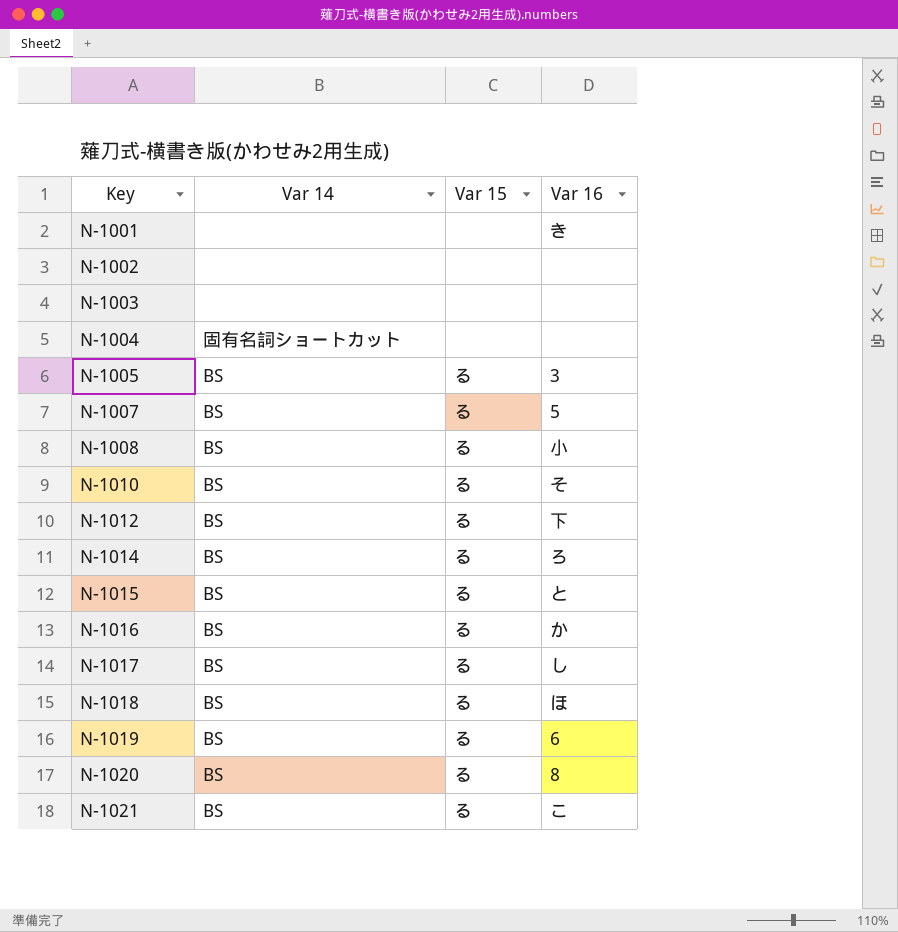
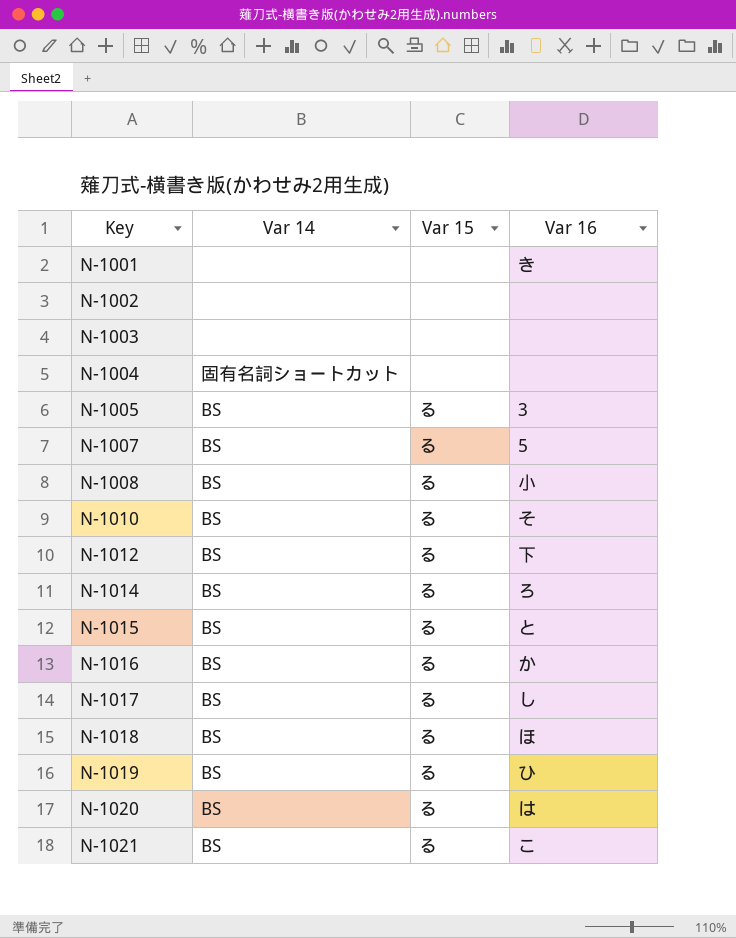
N-1019 | Var 16: 6 -> ひ
N-1020 | Var 16: 8 -> は

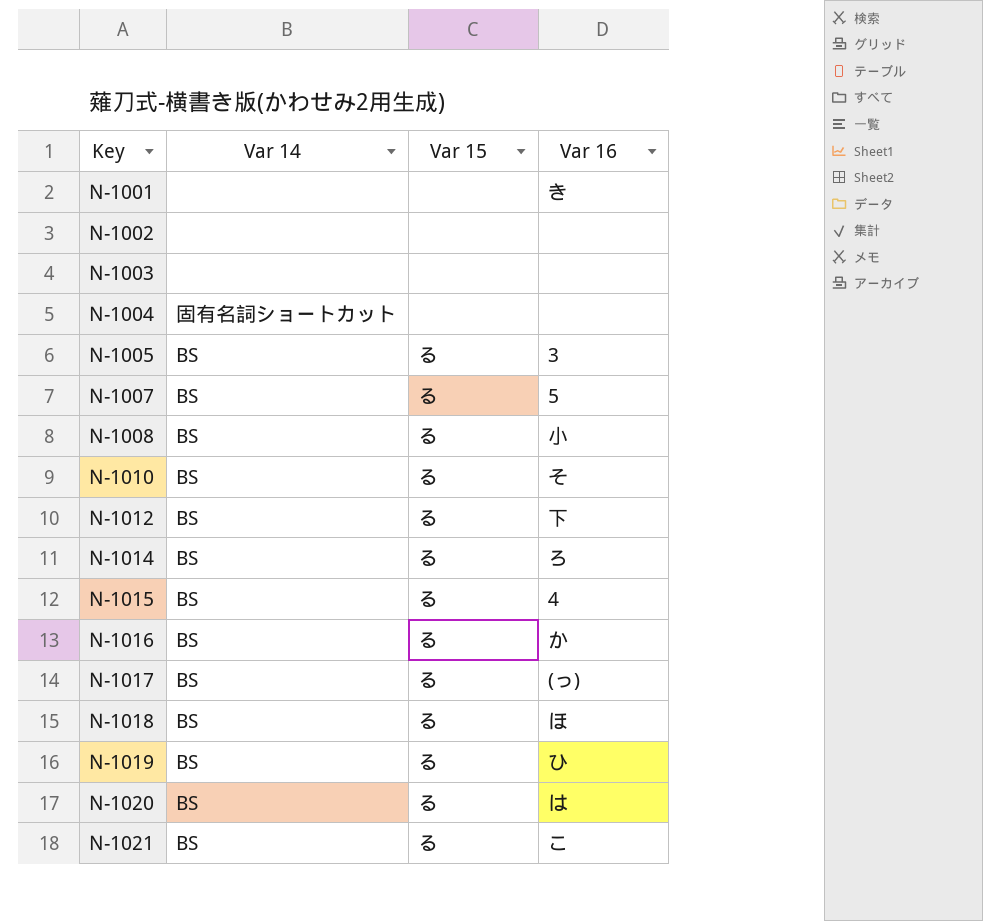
N-1015 | Var 16: と -> 4
N-1017 | Var 16: し -> (っ)

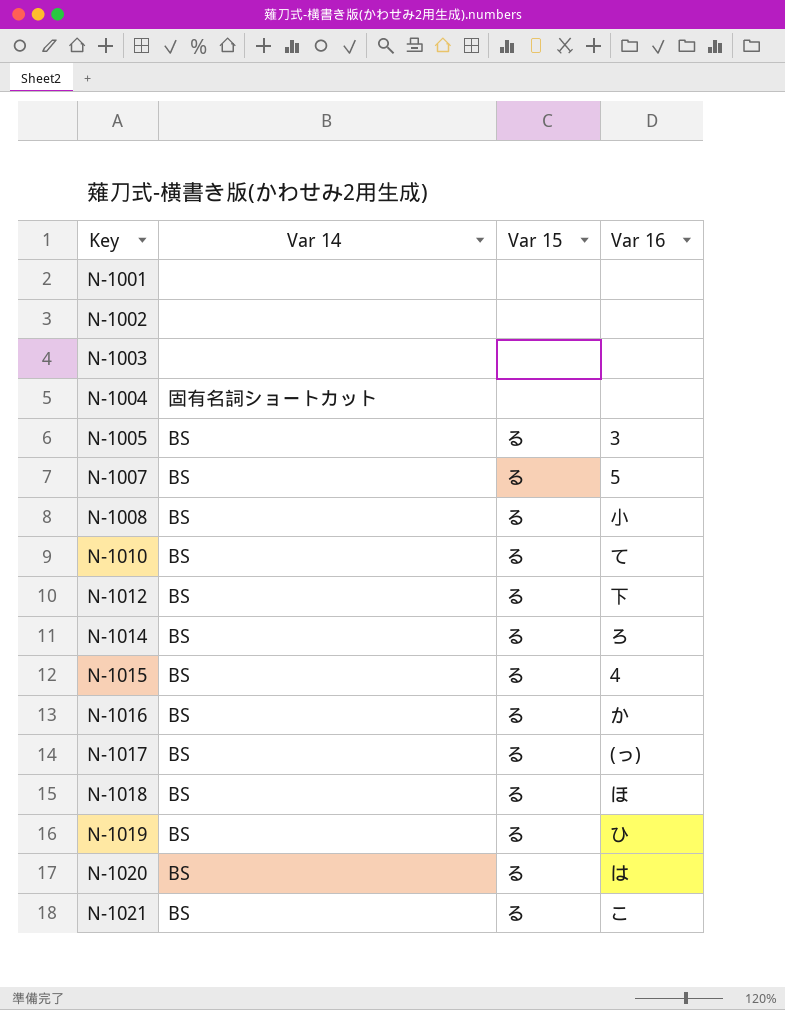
N-1001 | Var 16: き -> none
N-1010 | Var 16: そ -> て

